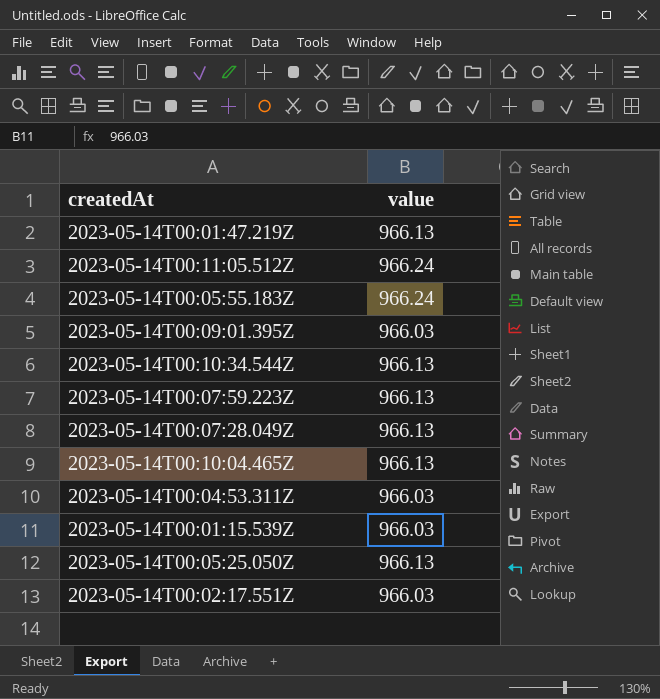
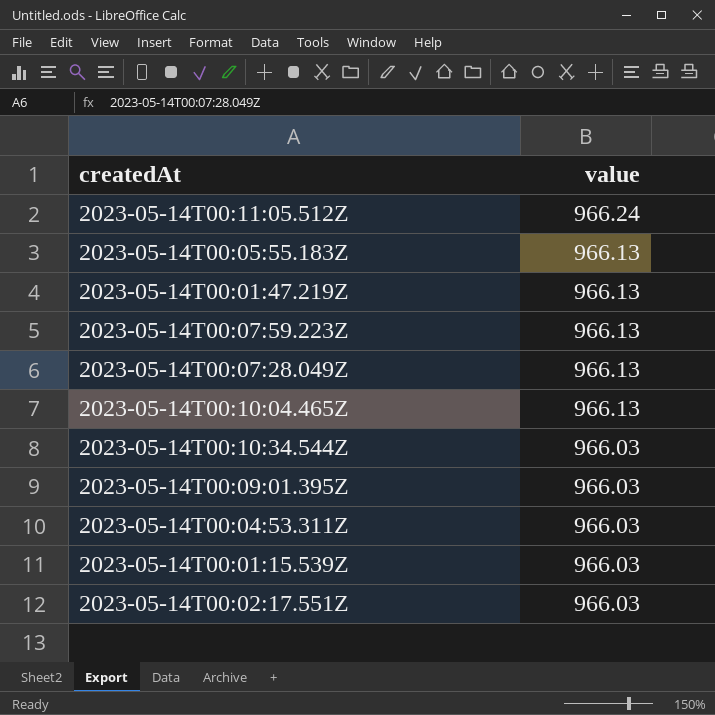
row order: none -> value descending
row 2023-05-14T00:05:25.050Z: 966.13 -> none
2023-05-14T00:05:55.183Z | value: 966.24 -> 966.13
2023-05-14T00:10:34.544Z | value: 966.13 -> 966.03

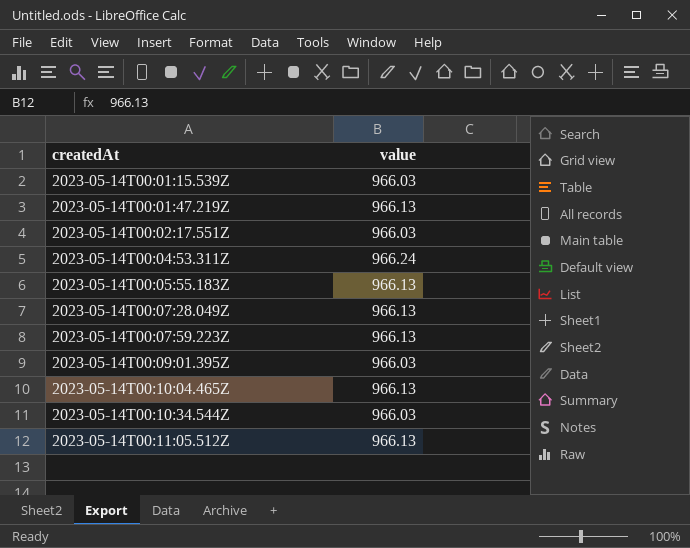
row order: value descending -> createdAt ascending
2023-05-14T00:04:53.311Z | value: 966.03 -> 966.24
2023-05-14T00:11:05.512Z | value: 966.24 -> 966.13

